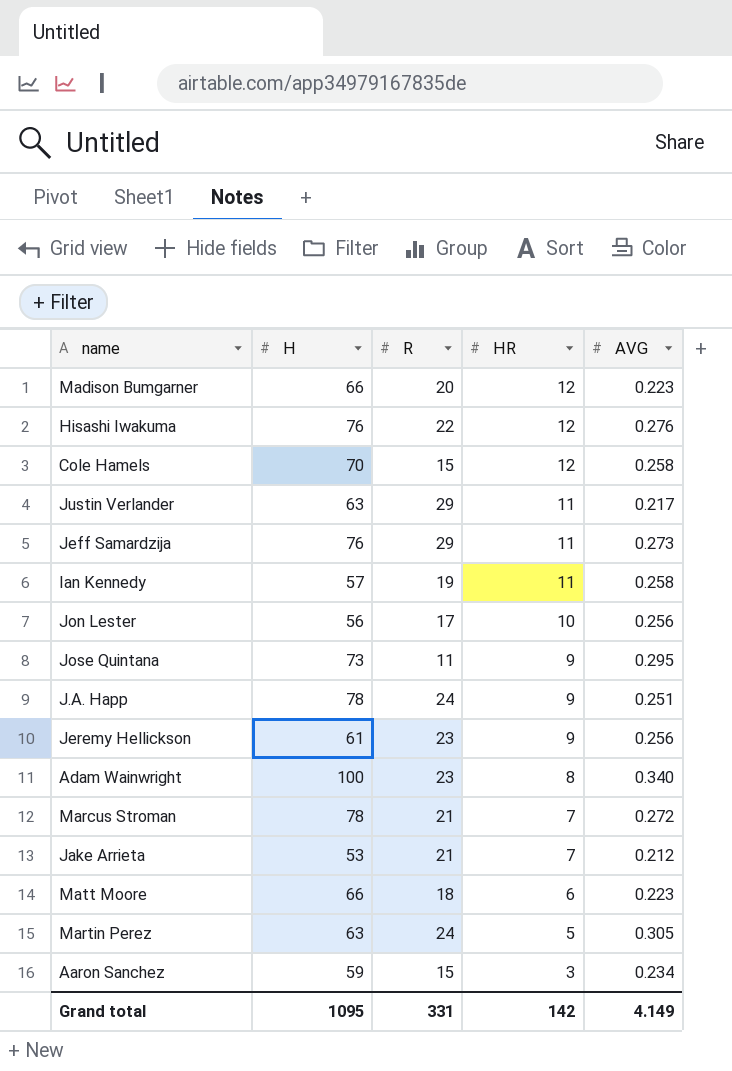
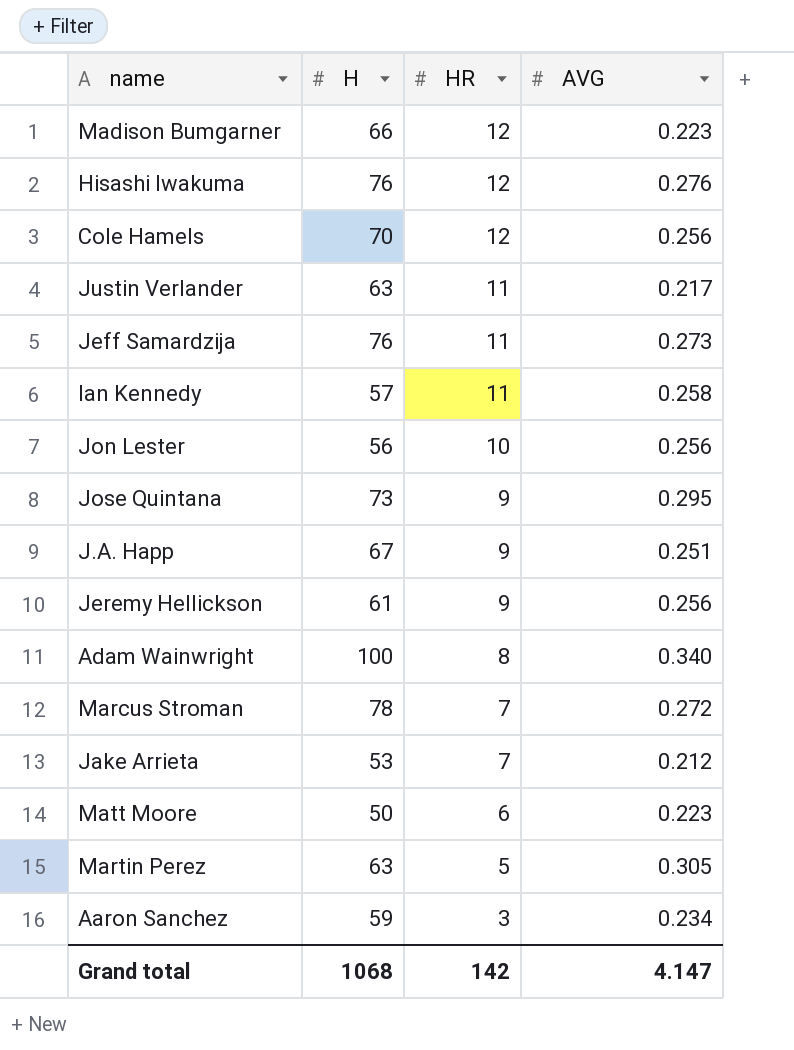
column R | position: 3 -> none
Cole Hamels | AVG: 0.258 -> 0.256
J.A. Happ | H: 78 -> 67
Matt Moore | H: 66 -> 50
Grand total | H: 1095 -> 1068
Grand total | AVG: 4.149 -> 4.147

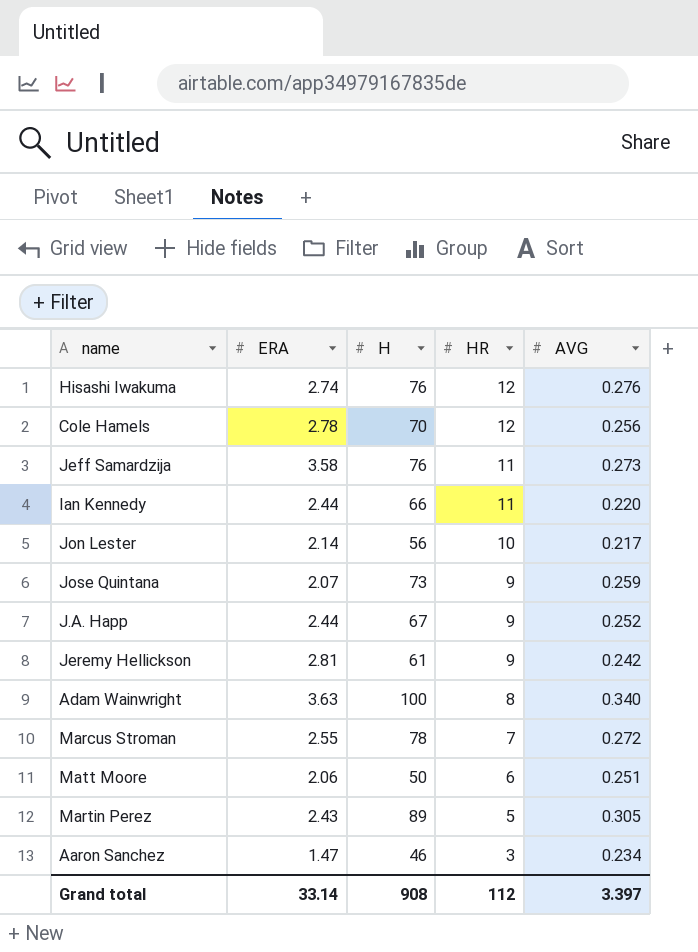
column ERA | position: none -> 2
row Madison Bumgarner: 66 | 12 | 0.223 -> none
row Justin Verlander: 63 | 11 | 0.217 -> none
row Jake Arrieta: 53 | 7 | 0.212 -> none
Ian Kennedy | H: 57 -> 66
Ian Kennedy | AVG: 0.258 -> 0.220
Jon Lester | AVG: 0.256 -> 0.217
Jose Quintana | AVG: 0.295 -> 0.259
J.A. Happ | AVG: 0.251 -> 0.252
Jeremy Hellickson | AVG: 0.256 -> 0.242
Matt Moore | AVG: 0.223 -> 0.251
Martin Perez | H: 63 -> 89
Aaron Sanchez | H: 59 -> 46
Grand total | H: 1068 -> 908
Grand total | HR: 142 -> 112
Grand total | AVG: 4.147 -> 3.397

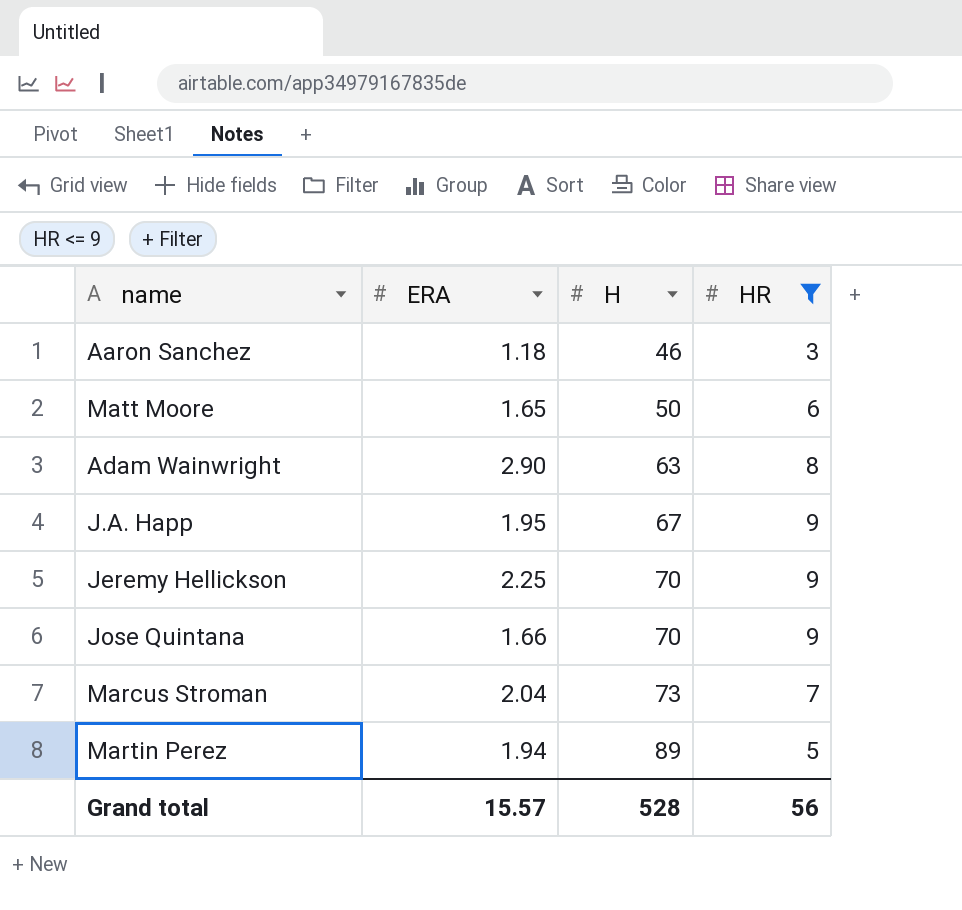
filter: none -> HR <= 9
row order: HR descending -> H ascending
column AVG | position: 5 -> none
Aaron Sanchez | ERA: 1.47 -> 1.18
Matt Moore | ERA: 2.06 -> 1.65
Adam Wainwright | ERA: 3.63 -> 2.90
Adam Wainwright | H: 100 -> 63
J.A. Happ | ERA: 2.44 -> 1.95
Jeremy Hellickson | ERA: 2.81 -> 2.25
Jeremy Hellickson | H: 61 -> 70
Jose Quintana | ERA: 2.07 -> 1.66
Jose Quintana | H: 73 -> 70
Marcus Stroman | ERA: 2.55 -> 2.04
Marcus Stroman | H: 78 -> 73
Martin Perez | ERA: 2.43 -> 1.94
Grand total | ERA: 33.14 -> 15.57
Grand total | H: 908 -> 528
Grand total | HR: 112 -> 56

